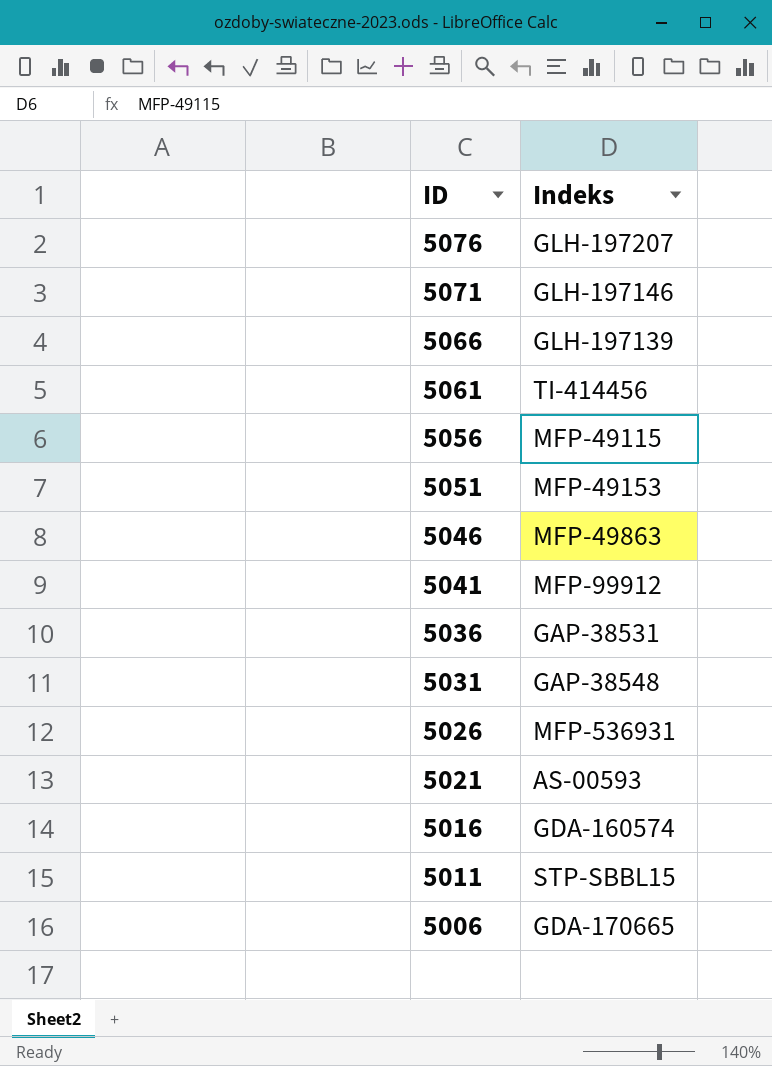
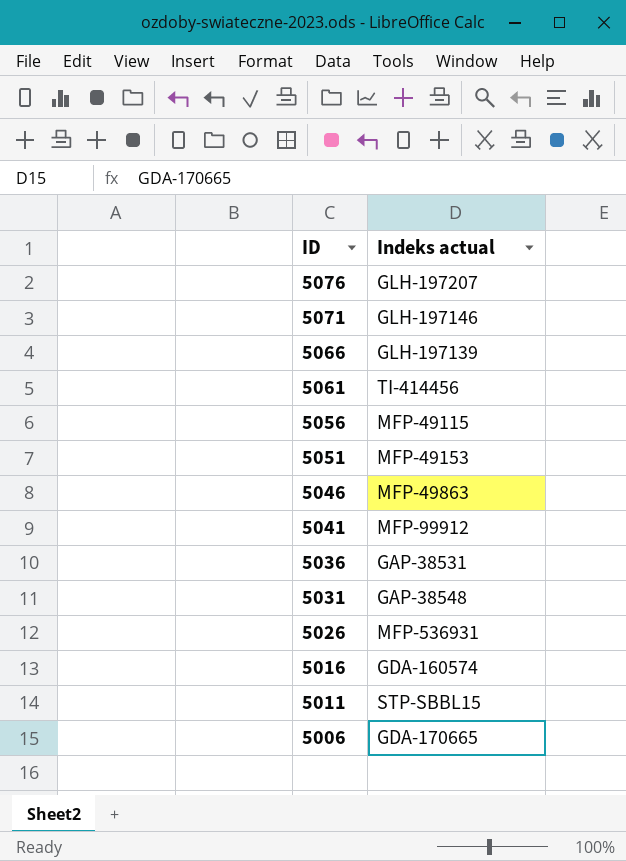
column name: Indeks -> Indeks actual
row 5021: AS-00593 -> none

